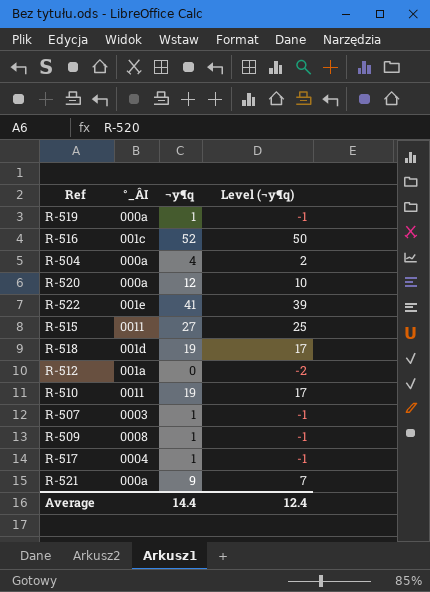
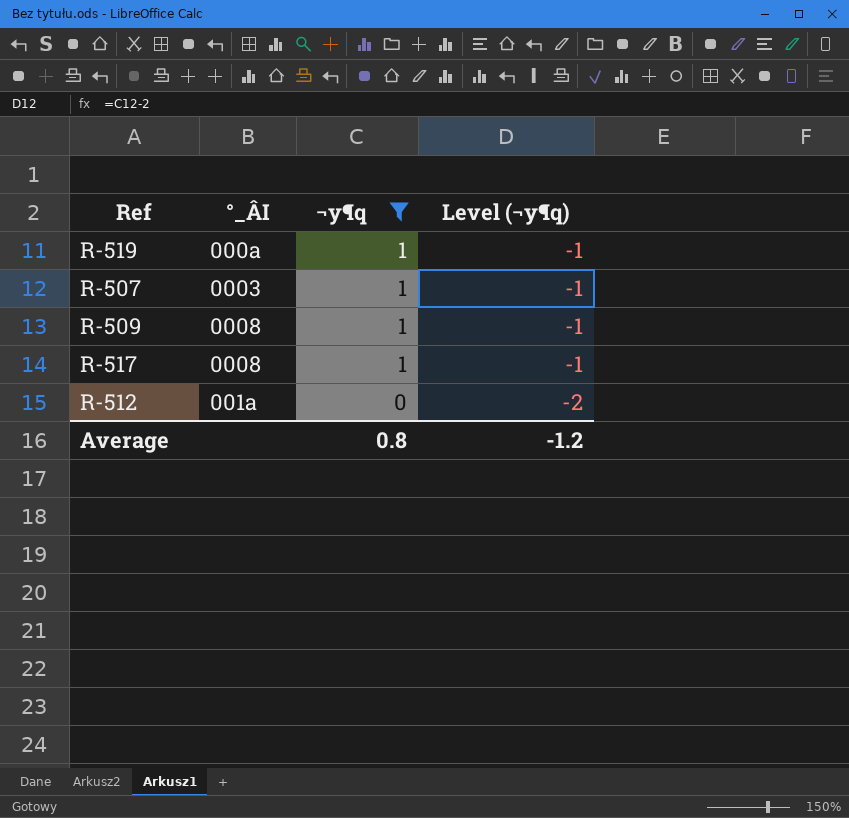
filter: none -> ¬y¶q <= 1
row order: none -> ¬y¶q descending
R-517 | °_ÂI: 0004 -> 0008
Average | ¬y¶q: 14.4 -> 0.8
Average | Level (¬y¶q): 12.4 -> -1.2

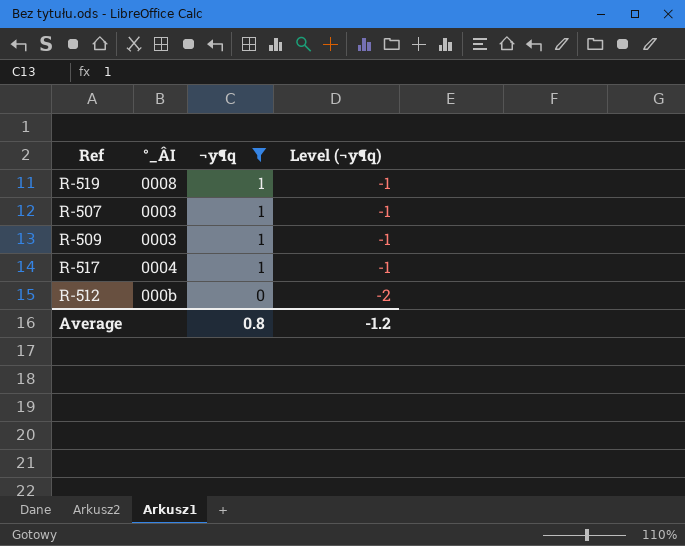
R-519 | °_ÂI: 000a -> 0008
R-509 | °_ÂI: 0008 -> 0003
R-517 | °_ÂI: 0008 -> 0004
R-512 | °_ÂI: 001a -> 000b

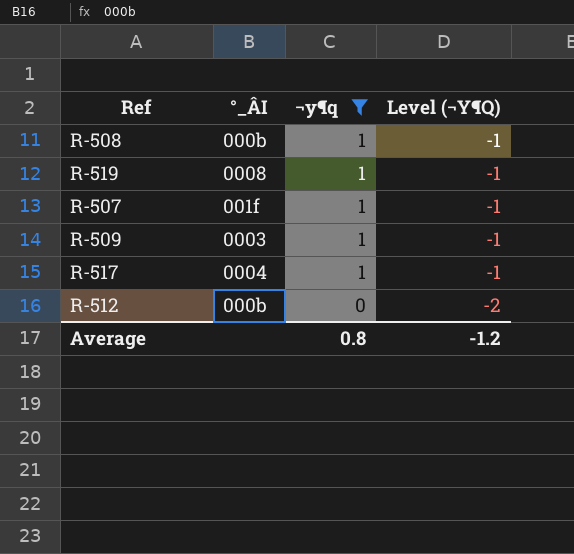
column name: Level (¬y¶q) -> Level (¬Y¶Q)
row R-508: none -> 000b | 1 | -1
R-507 | °_ÂI: 0003 -> 001f

